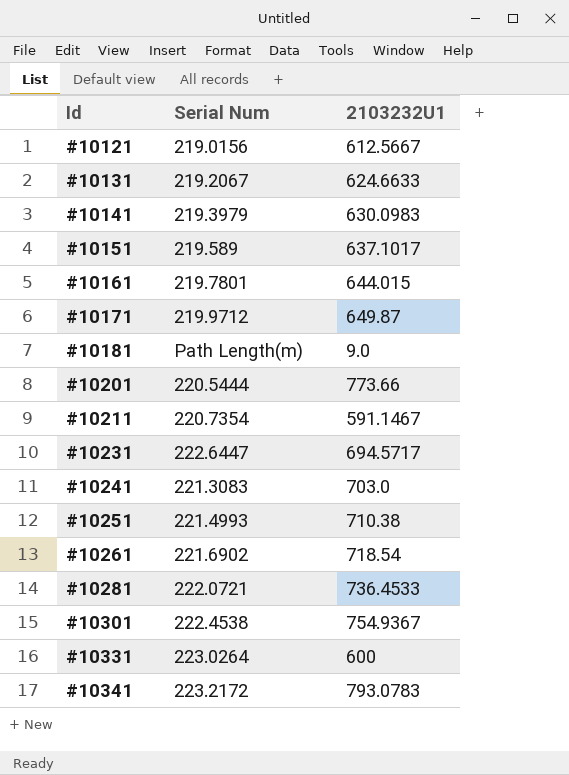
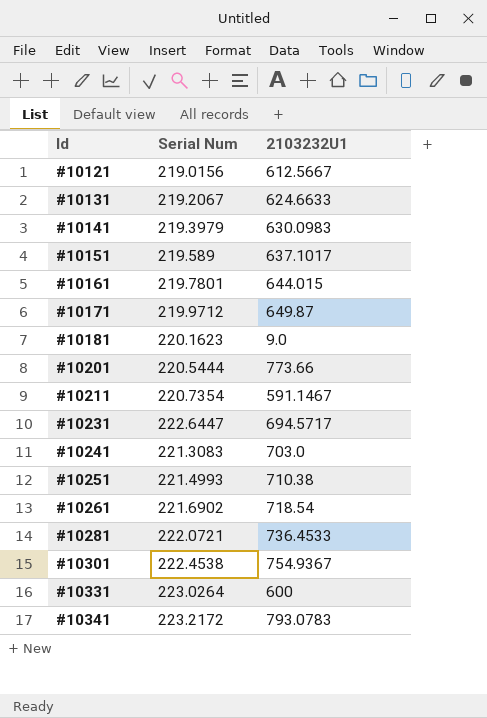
#10181 | Serial Num: Path Length(m) -> 220.1623

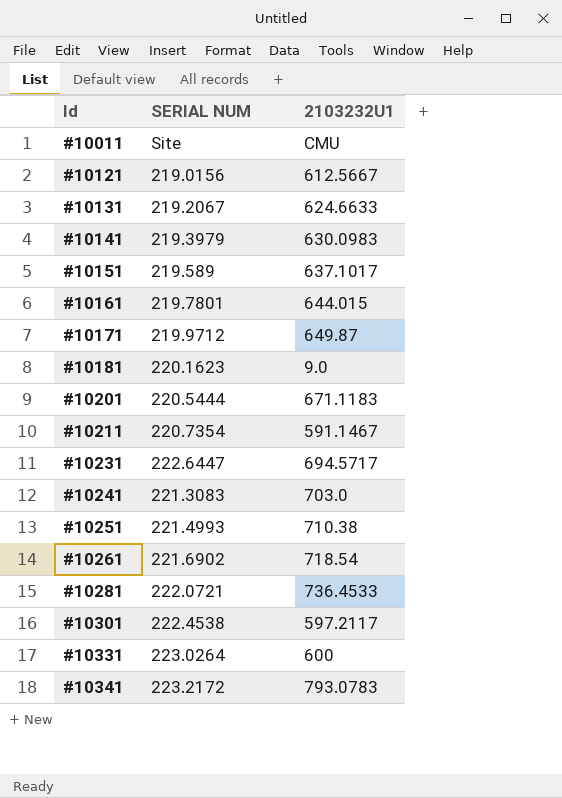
column name: Serial Num -> SERIAL NUM
row #10011: none -> Site | CMU
#10201 | 2103232U1: 773.66 -> 671.1183
#10301 | 2103232U1: 754.9367 -> 597.2117

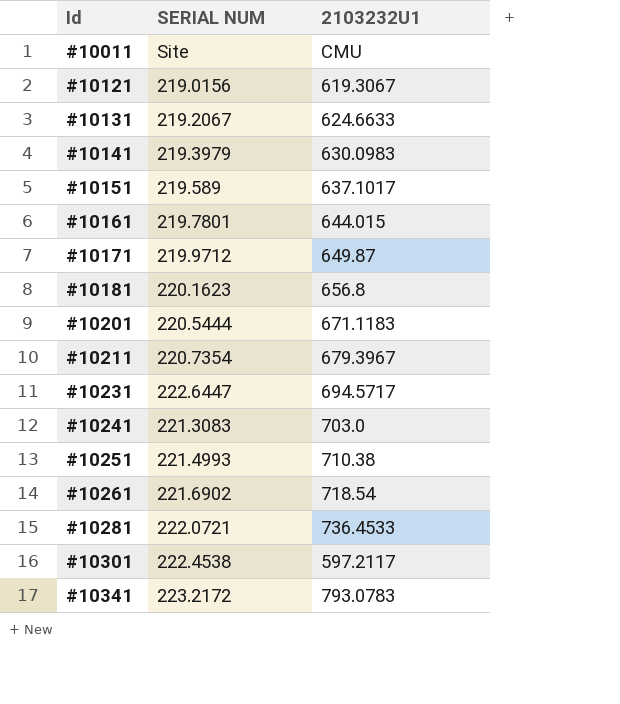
row #10331: 223.0264 | 600 -> none
#10121 | 2103232U1: 612.5667 -> 619.3067
#10181 | 2103232U1: 9.0 -> 656.8
#10211 | 2103232U1: 591.1467 -> 679.3967

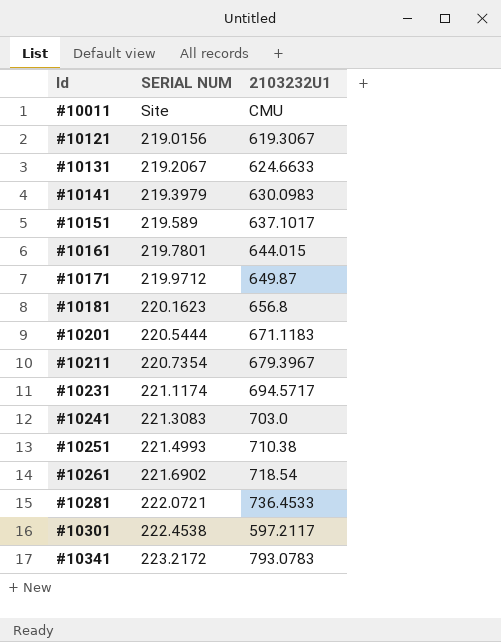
#10231 | SERIAL NUM: 222.6447 -> 221.1174

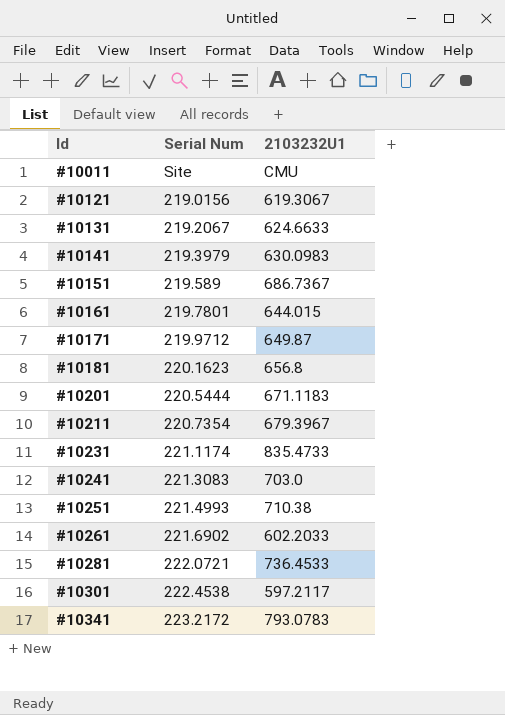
column name: SERIAL NUM -> Serial Num
#10151 | 2103232U1: 637.1017 -> 686.7367
#10231 | 2103232U1: 694.5717 -> 835.4733
#10261 | 2103232U1: 718.54 -> 602.2033

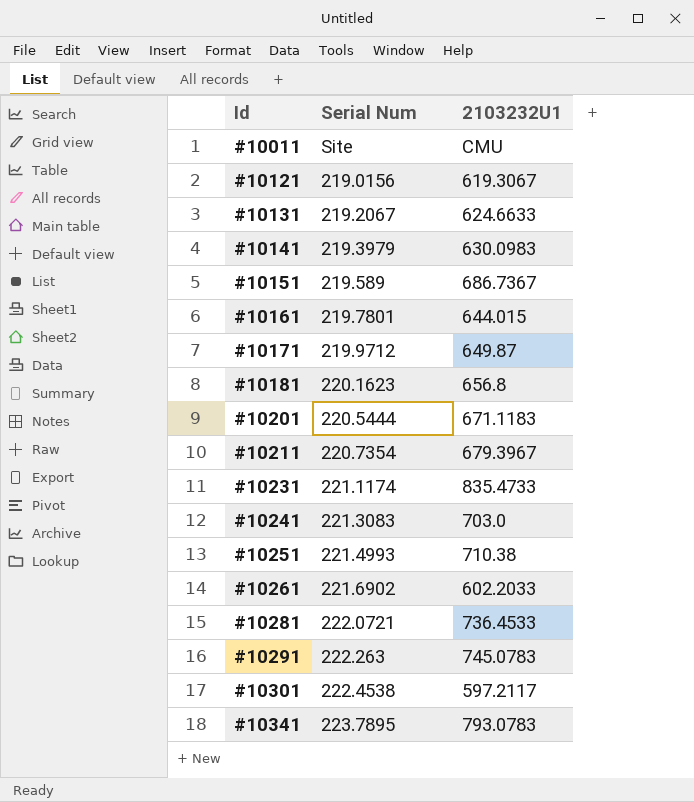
row #10291: none -> 222.263 | 745.0783
#10341 | Serial Num: 223.2172 -> 223.7895

